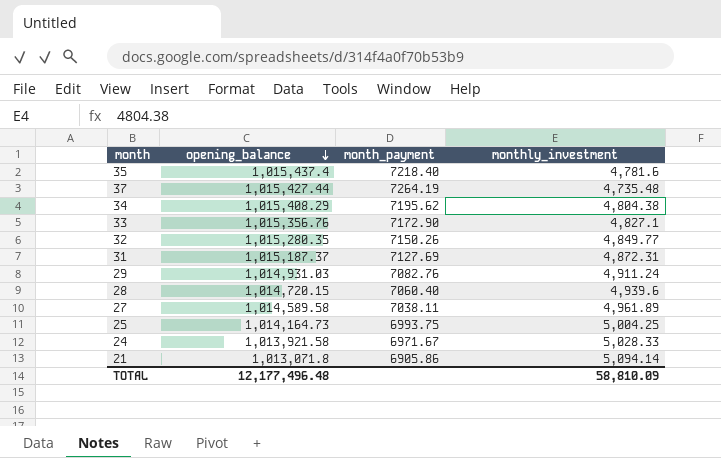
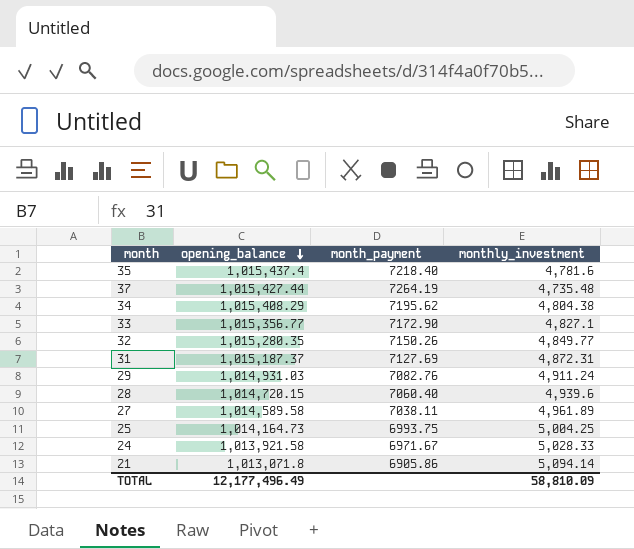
33 | opening_balance: 1,015,356.76 -> 1,015,356.77
TOTAL | opening_balance: 12,177,496.48 -> 12,177,496.49

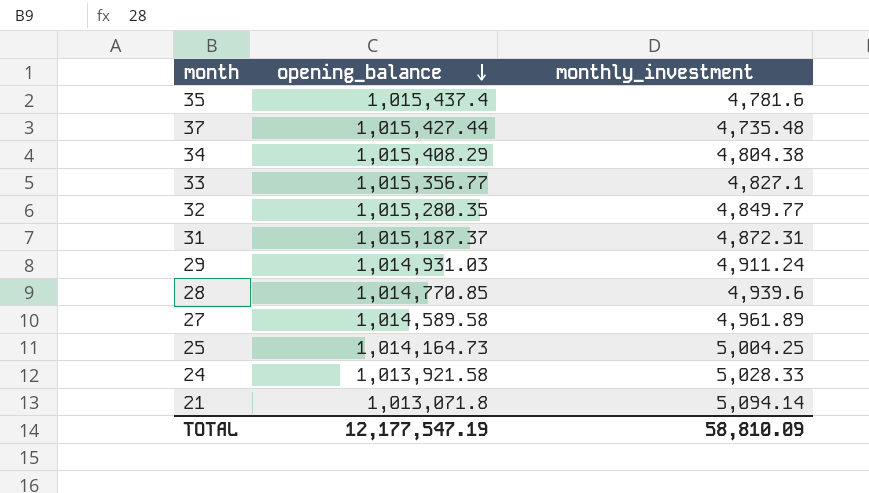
column month_payment | position: 3 -> none
28 | opening_balance: 1,014,720.15 -> 1,014,770.85
TOTAL | opening_balance: 12,177,496.49 -> 12,177,547.19

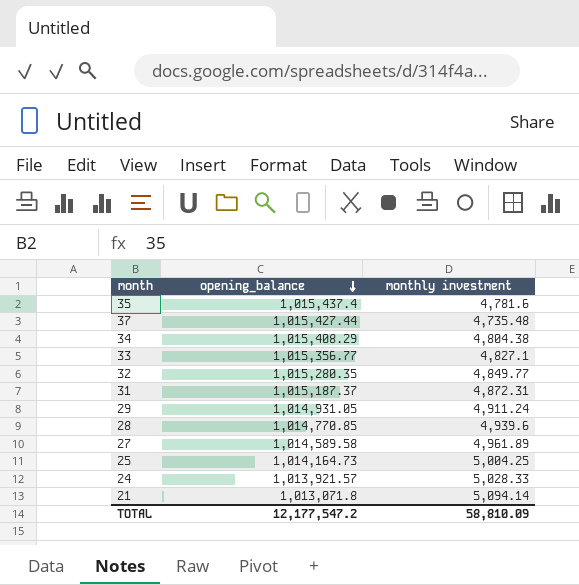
column name: monthly_investment -> monthly investment
29 | opening_balance: 1,014,931.03 -> 1,014,931.05
24 | opening_balance: 1,013,921.58 -> 1,013,921.57
TOTAL | opening_balance: 12,177,547.19 -> 12,177,547.2

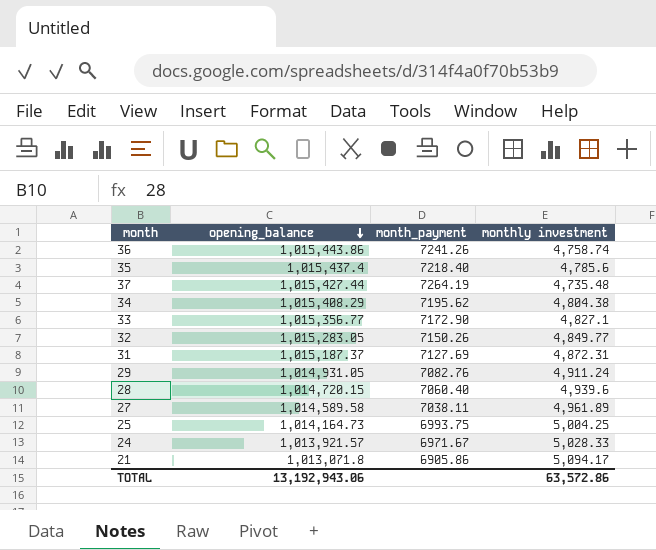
column month_payment | position: none -> 3
row 36: none -> 1,015,443.86 | 7241.26 | 4,758.74
35 | monthly investment: 4,781.6 -> 4,785.6
32 | opening_balance: 1,015,280.35 -> 1,015,283.05
28 | opening_balance: 1,014,770.85 -> 1,014,720.15
21 | monthly investment: 5,094.14 -> 5,094.17
TOTAL | opening_balance: 12,177,547.2 -> 13,192,943.06
TOTAL | monthly investment: 58,810.09 -> 63,572.86

